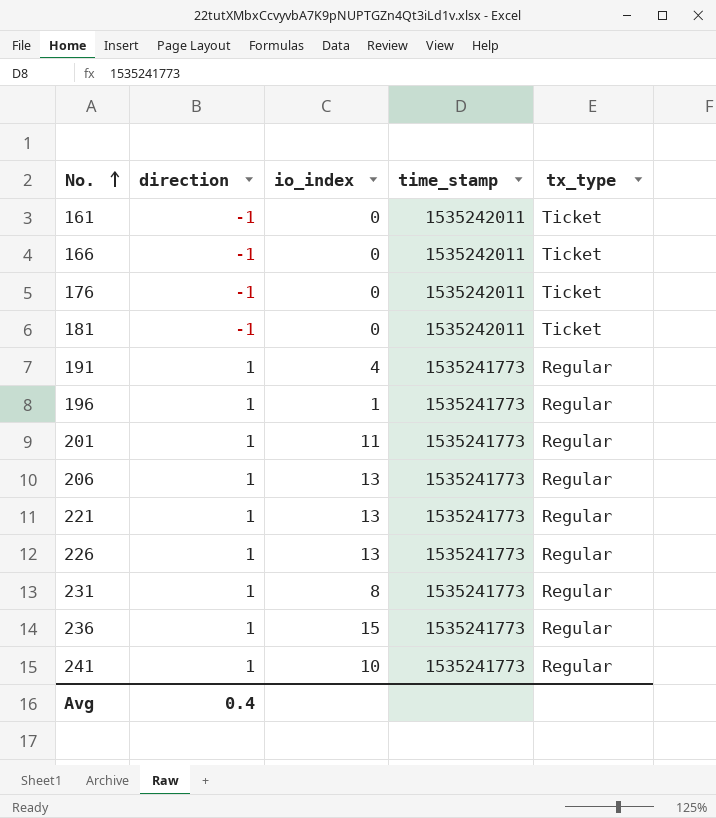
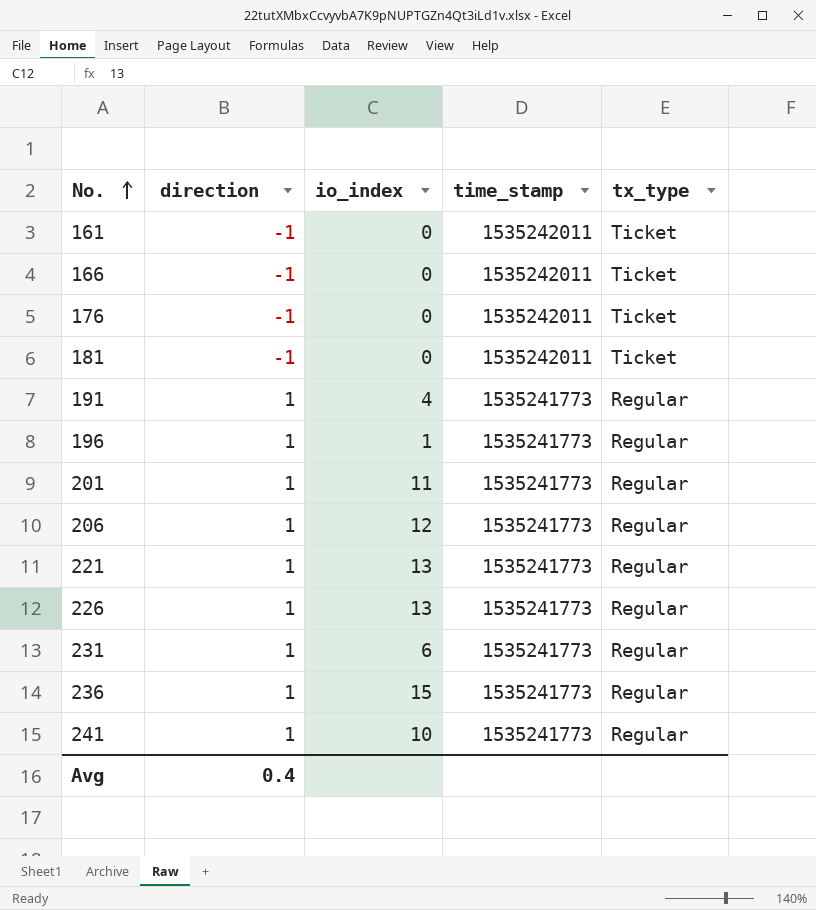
206 | io_index: 13 -> 12
231 | io_index: 8 -> 6

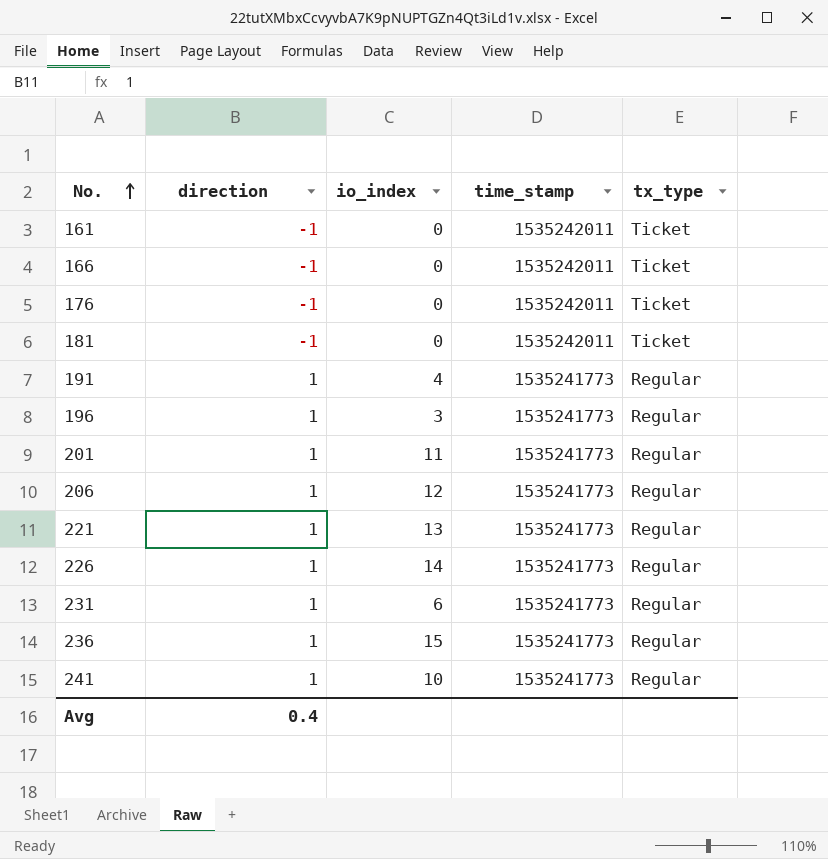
196 | io_index: 1 -> 3
226 | io_index: 13 -> 14

